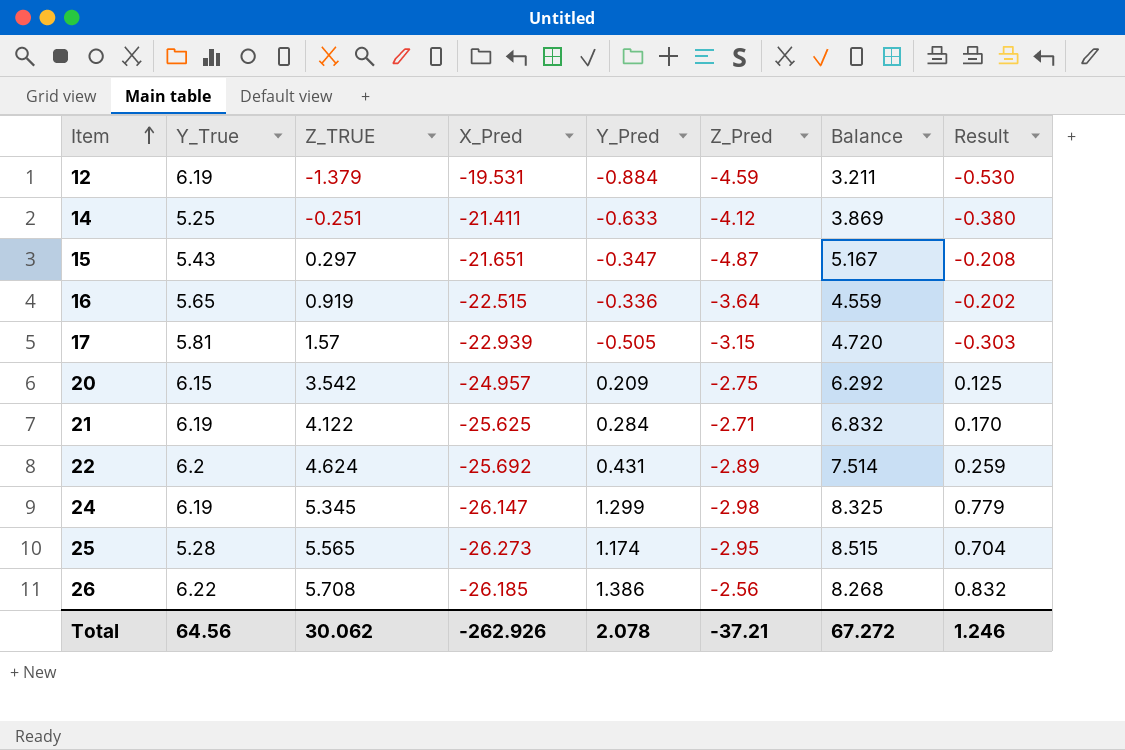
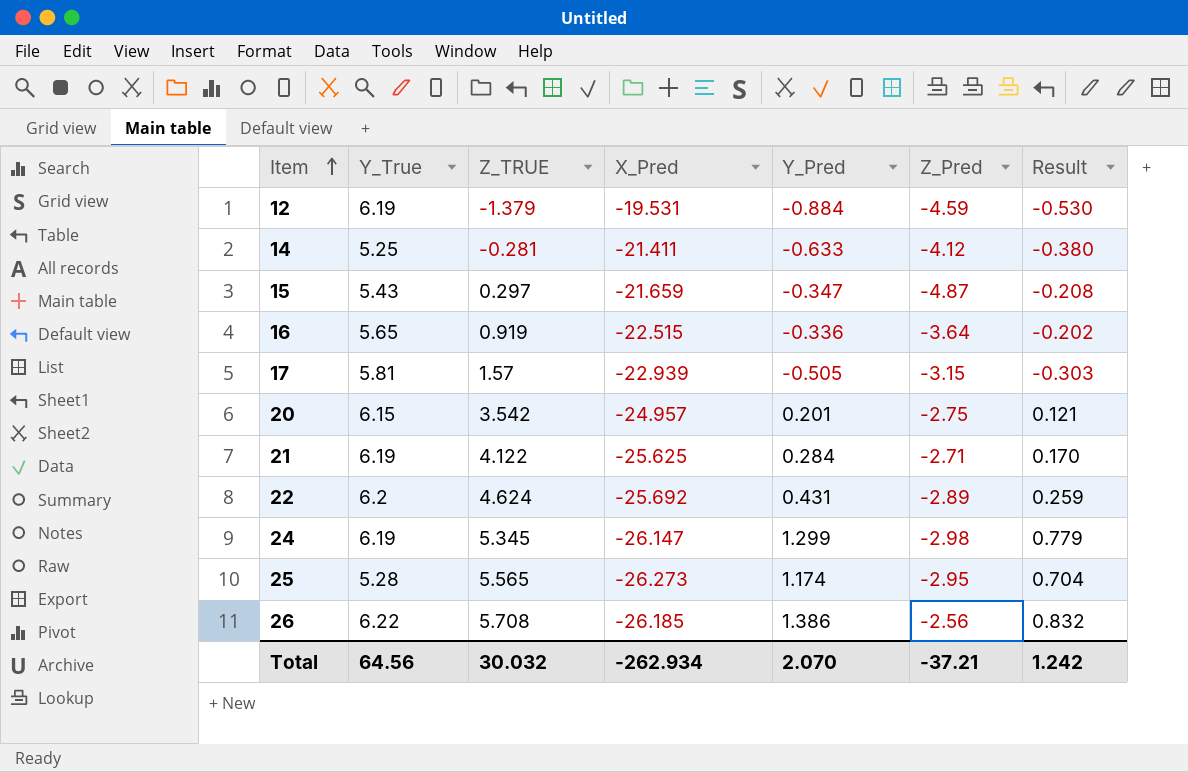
column Balance | formula: [Z_TRUE] - [Z_Pred] -> none
14 | Z_TRUE: -0.251 -> -0.281
15 | X_Pred: -21.651 -> -21.659
20 | Y_Pred: 0.209 -> 0.201
20 | Result: 0.125 -> 0.121
Total | Z_TRUE: 30.062 -> 30.032
Total | X_Pred: -262.926 -> -262.934
Total | Y_Pred: 2.078 -> 2.070
Total | Result: 1.246 -> 1.242

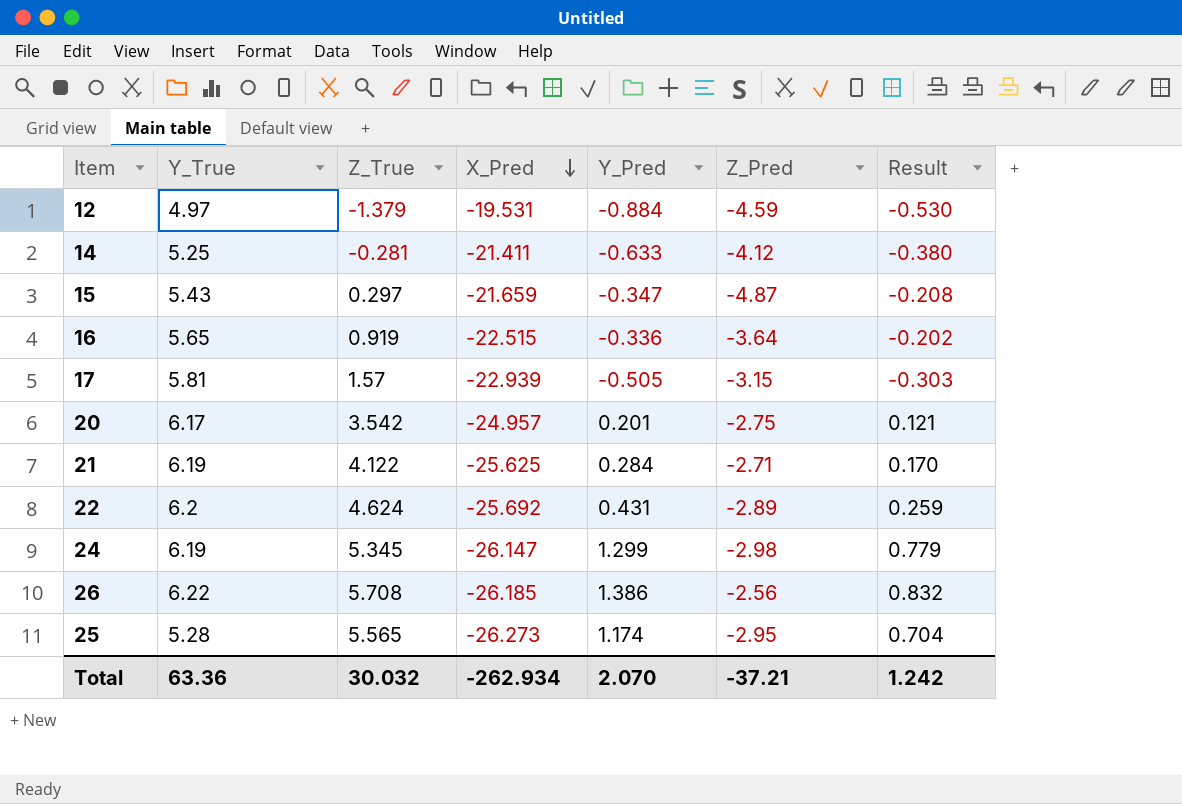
row order: Item ascending -> X_Pred descending
column name: Z_TRUE -> Z_True
12 | Y_True: 6.19 -> 4.97
20 | Y_True: 6.15 -> 6.17
Total | Y_True: 64.56 -> 63.36

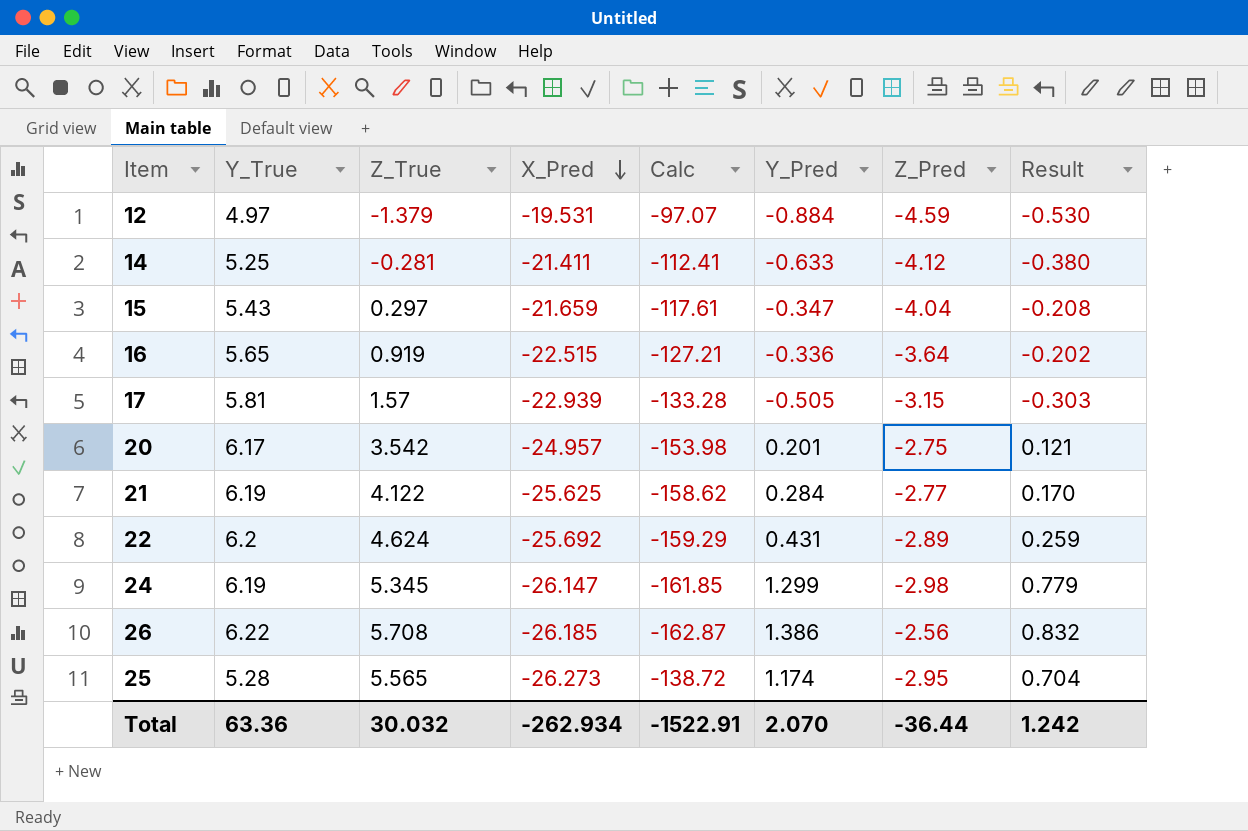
column Calc | formula: none -> [Y_True] * [X_Pred]
15 | Z_Pred: -4.87 -> -4.04
21 | Z_Pred: -2.71 -> -2.77
Total | Z_Pred: -37.21 -> -36.44

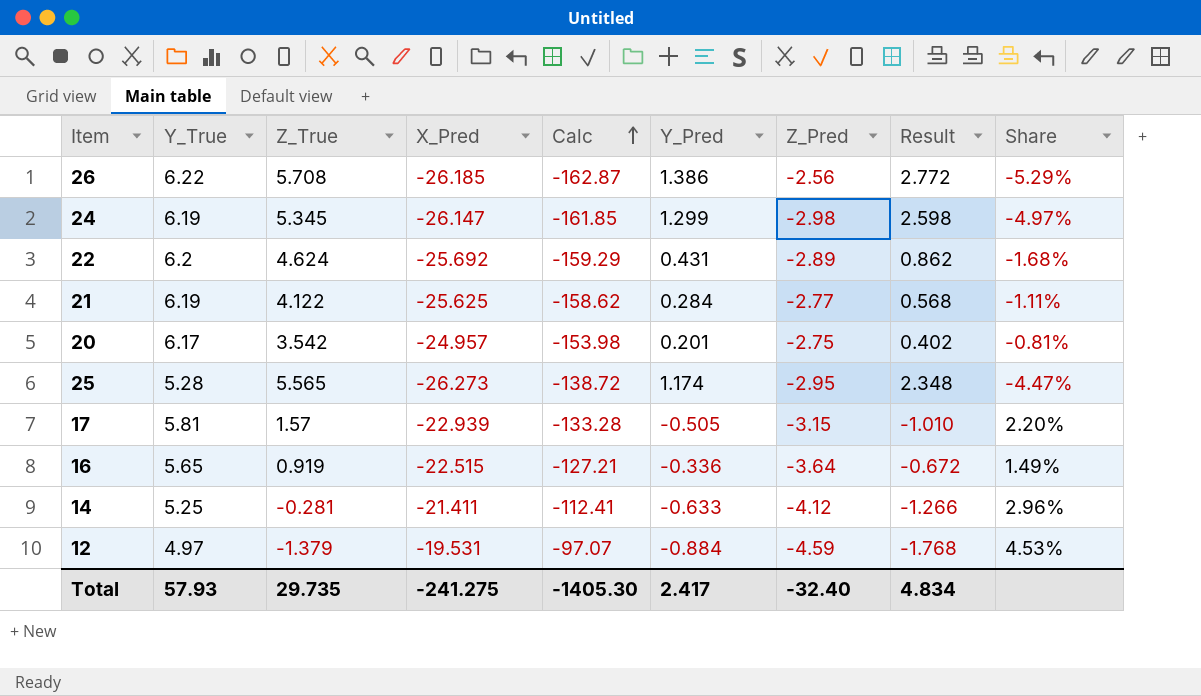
row order: X_Pred descending -> Calc ascending
column Result | formula: [Y_Pred] * 0.6 -> [Y_Pred] * 2
column Share | formula: none -> [Y_Pred] / [X_Pred]
row 15: 5.43 | 0.297 | -21.659 | -117.61 | -0.347 | -4.04 | -0.208 -> none
Total | Y_True: 63.36 -> 57.93
Total | Z_True: 30.032 -> 29.735
Total | X_Pred: -262.934 -> -241.275
Total | Calc: -1522.91 -> -1405.30
Total | Y_Pred: 2.070 -> 2.417
Total | Z_Pred: -36.44 -> -32.40
Total | Result: 1.242 -> 4.834

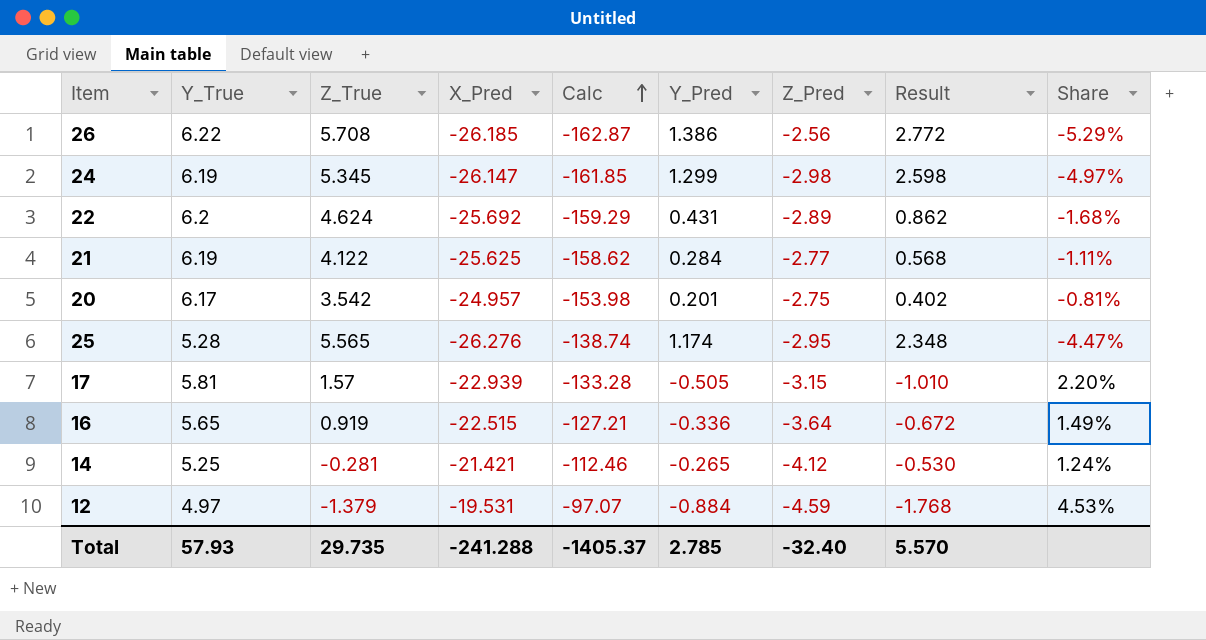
25 | X_Pred: -26.273 -> -26.276
25 | Calc: -138.72 -> -138.74
14 | X_Pred: -21.411 -> -21.421
14 | Calc: -112.41 -> -112.46
14 | Y_Pred: -0.633 -> -0.265
14 | Result: -1.266 -> -0.530
14 | Share: 2.96% -> 1.24%
Total | X_Pred: -241.275 -> -241.288
Total | Calc: -1405.30 -> -1405.37
Total | Y_Pred: 2.417 -> 2.785
Total | Result: 4.834 -> 5.570

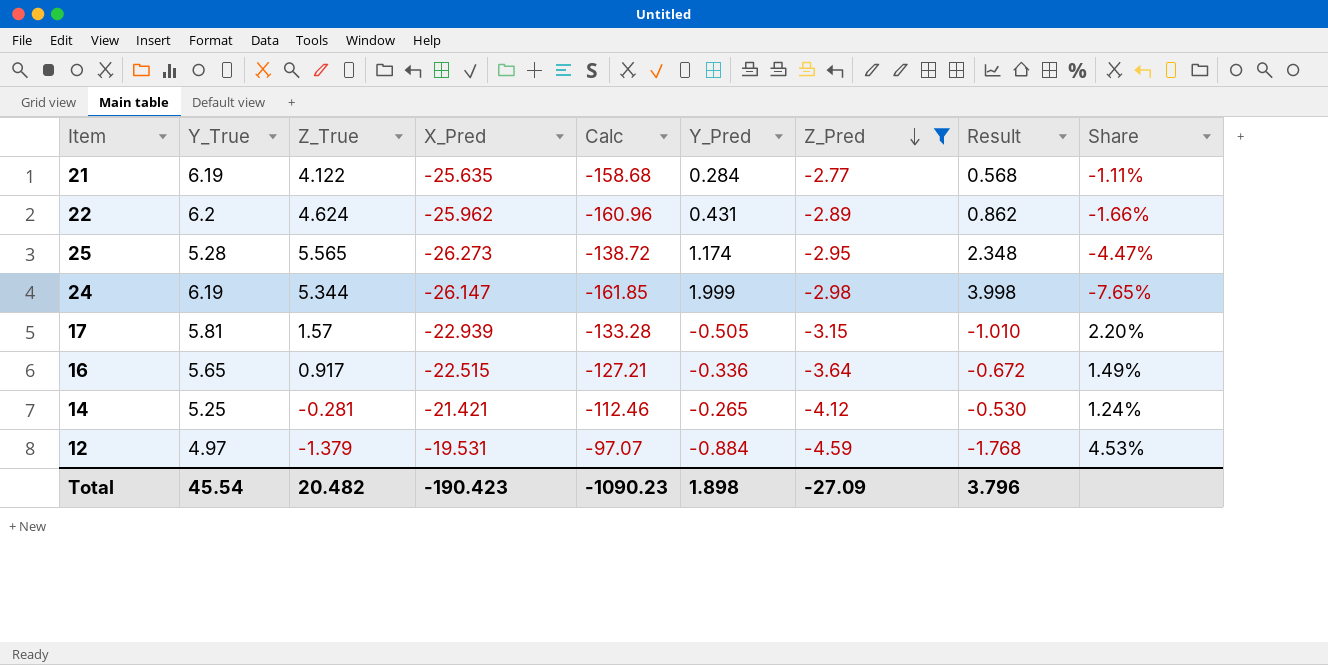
filter: none -> Z_Pred <= -2.77
row order: Calc ascending -> Z_Pred descending
21 | X_Pred: -25.625 -> -25.635
21 | Calc: -158.62 -> -158.68
22 | X_Pred: -25.692 -> -25.962
22 | Calc: -159.29 -> -160.96
22 | Share: -1.68% -> -1.66%
25 | X_Pred: -26.276 -> -26.273
25 | Calc: -138.74 -> -138.72
24 | Z_True: 5.345 -> 5.344
24 | Y_Pred: 1.299 -> 1.999
24 | Result: 2.598 -> 3.998
24 | Share: -4.97% -> -7.65%
16 | Z_True: 0.919 -> 0.917
Total | Y_True: 57.93 -> 45.54
Total | Z_True: 29.735 -> 20.482
Total | X_Pred: -241.288 -> -190.423
Total | Calc: -1405.37 -> -1090.23
Total | Y_Pred: 2.785 -> 1.898
Total | Z_Pred: -32.40 -> -27.09
Total | Result: 5.570 -> 3.796

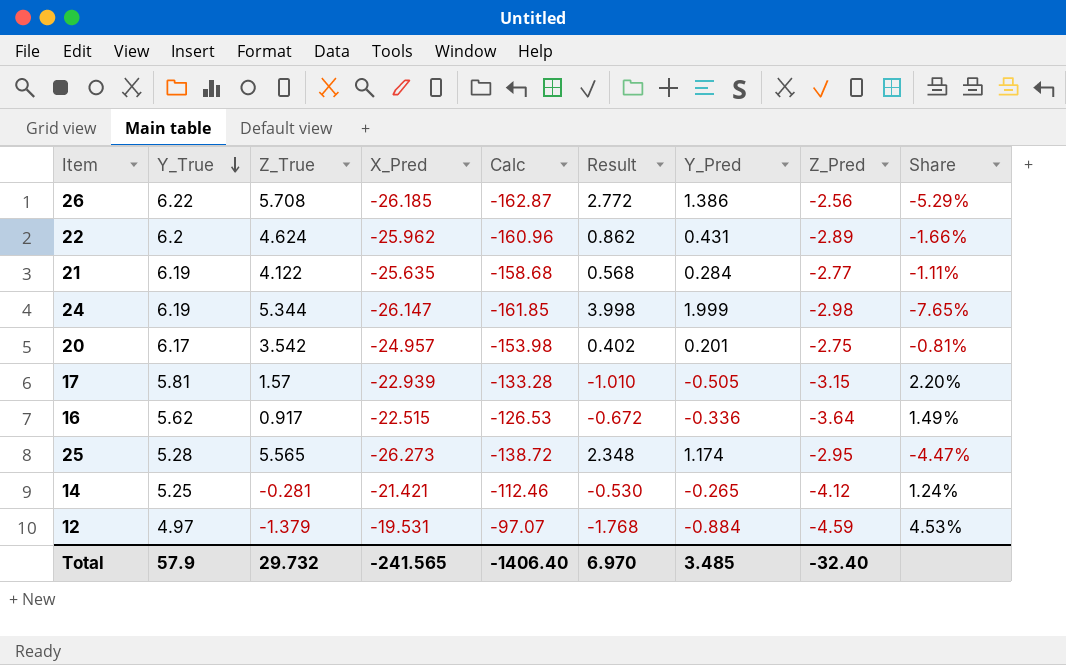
filter: Z_Pred <= -2.77 -> none
row order: Z_Pred descending -> Y_True descending
column Result | position: 8 -> 6
16 | Y_True: 5.65 -> 5.62
16 | Calc: -127.21 -> -126.53
Total | Y_True: 45.54 -> 57.9
Total | Z_True: 20.482 -> 29.732
Total | X_Pred: -190.423 -> -241.565
Total | Calc: -1090.23 -> -1406.40
Total | Result: 3.796 -> 6.970
Total | Y_Pred: 1.898 -> 3.485
Total | Z_Pred: -27.09 -> -32.40

